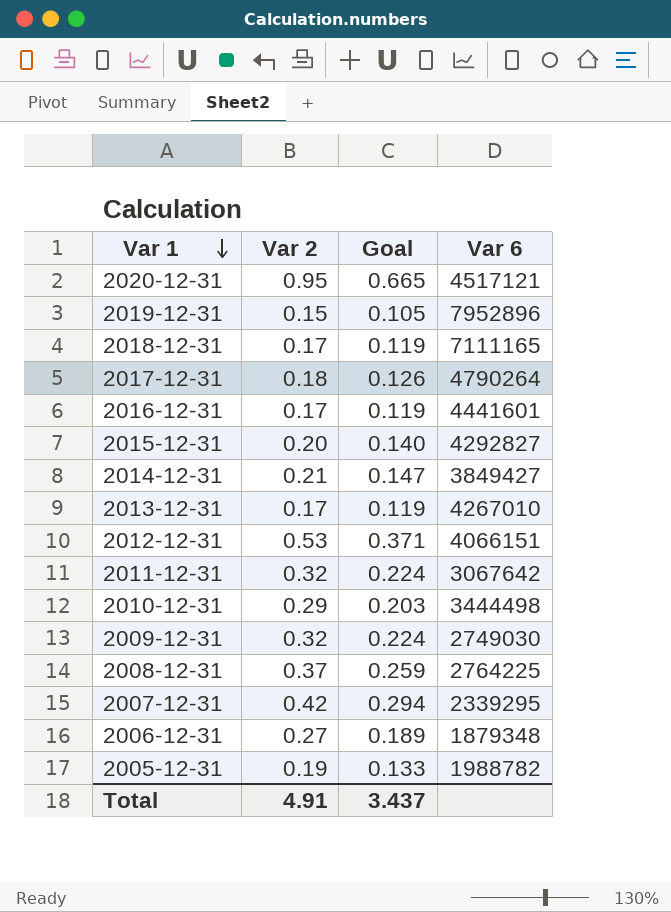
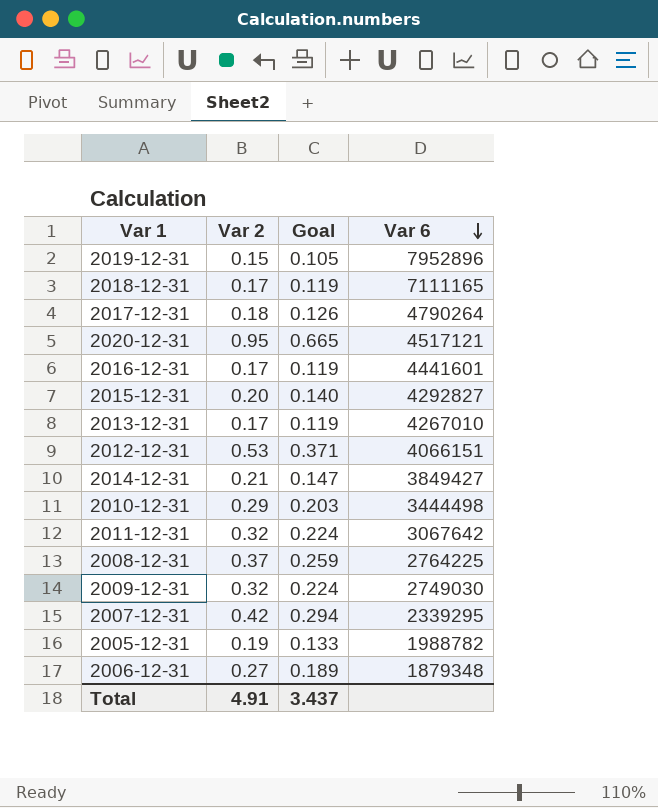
row order: Var 1 descending -> Var 6 descending

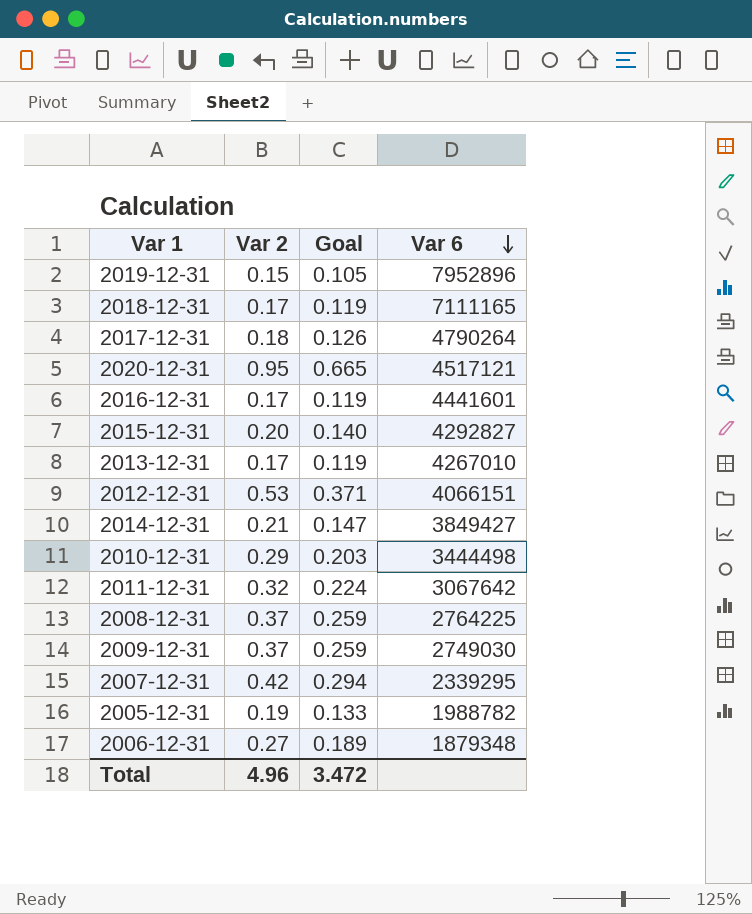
2009-12-31 | Var 2: 0.32 -> 0.37
2009-12-31 | Goal: 0.224 -> 0.259
Total | Var 2: 4.91 -> 4.96
Total | Goal: 3.437 -> 3.472

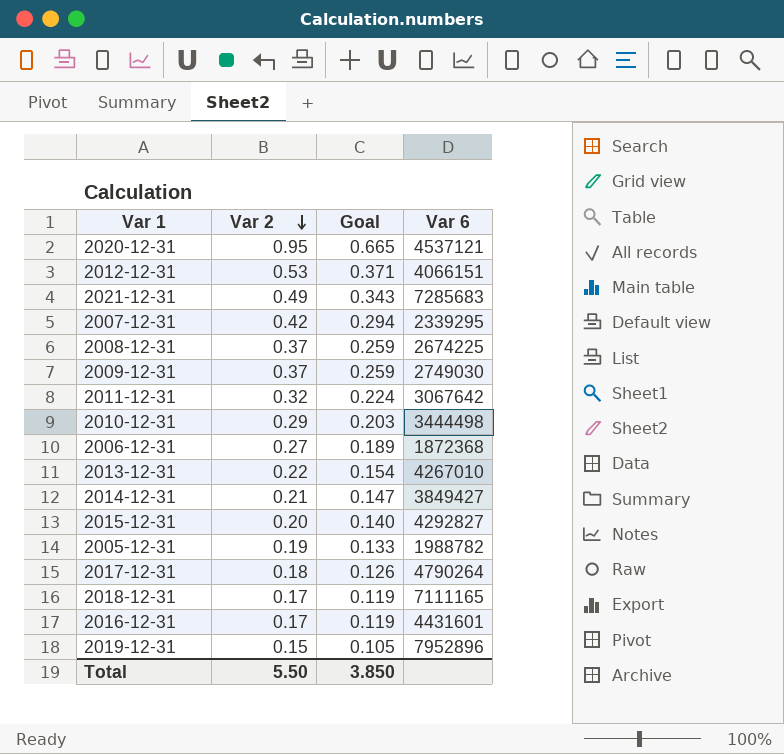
row order: Var 6 descending -> Var 2 descending
2020-12-31 | Var 6: 4517121 -> 4537121
row 2021-12-31: none -> 0.49 | 0.343 | 7285683
2008-12-31 | Var 6: 2764225 -> 2674225
2006-12-31 | Var 6: 1879348 -> 1872368
2013-12-31 | Var 2: 0.17 -> 0.22
2013-12-31 | Goal: 0.119 -> 0.154
2016-12-31 | Var 6: 4441601 -> 4431601
Total | Var 2: 4.96 -> 5.50
Total | Goal: 3.472 -> 3.850

